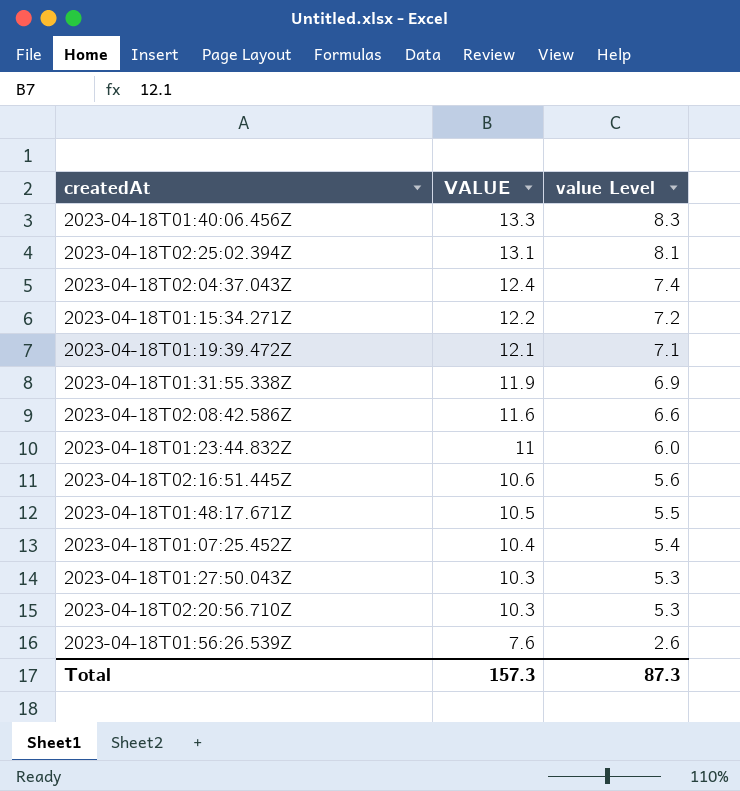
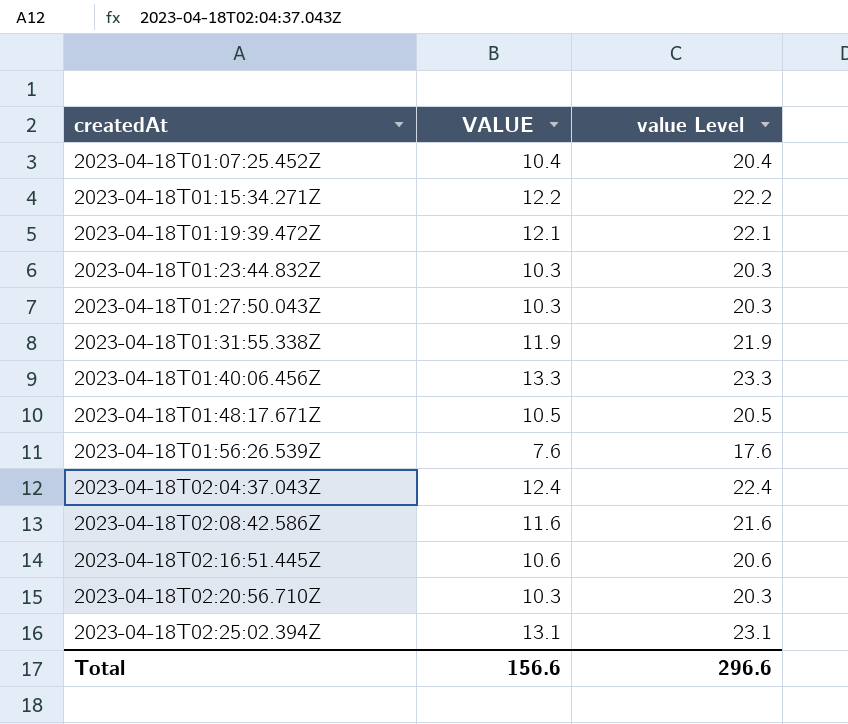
row order: VALUE descending -> createdAt ascending
column value Level | formula: [VALUE] - 5 -> [VALUE] + 10
2023-04-18T01:23:44.832Z | VALUE: 11 -> 10.3
Total | VALUE: 157.3 -> 156.6
Total | value Level: 87.3 -> 296.6

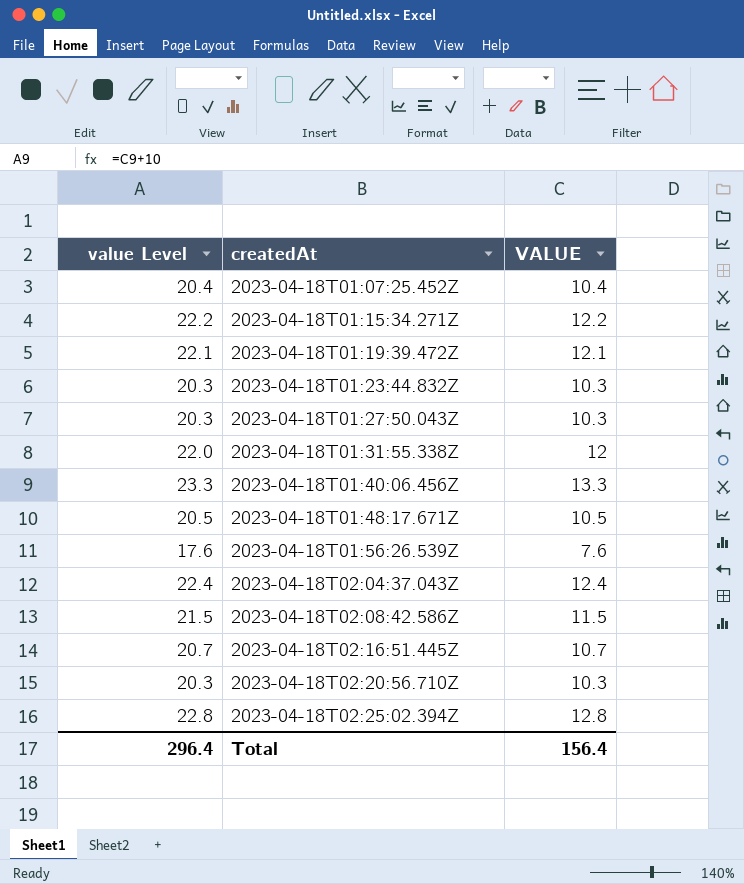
column value Level | position: 3 -> 1
2023-04-18T01:31:55.338Z | value Level: 21.9 -> 22.0
2023-04-18T01:31:55.338Z | VALUE: 11.9 -> 12
2023-04-18T02:08:42.586Z | value Level: 21.6 -> 21.5
2023-04-18T02:08:42.586Z | VALUE: 11.6 -> 11.5
2023-04-18T02:16:51.445Z | value Level: 20.6 -> 20.7
2023-04-18T02:16:51.445Z | VALUE: 10.6 -> 10.7
2023-04-18T02:25:02.394Z | value Level: 23.1 -> 22.8
2023-04-18T02:25:02.394Z | VALUE: 13.1 -> 12.8
Total | value Level: 296.6 -> 296.4
Total | VALUE: 156.6 -> 156.4

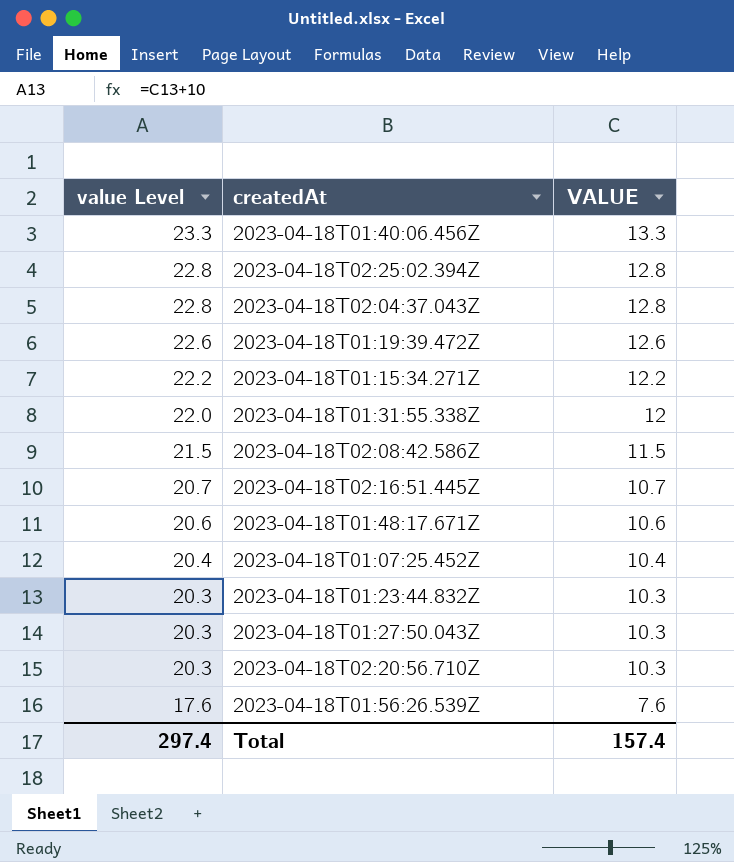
row order: createdAt ascending -> value Level descending
2023-04-18T02:04:37.043Z | value Level: 22.4 -> 22.8
2023-04-18T02:04:37.043Z | VALUE: 12.4 -> 12.8
2023-04-18T01:19:39.472Z | value Level: 22.1 -> 22.6
2023-04-18T01:19:39.472Z | VALUE: 12.1 -> 12.6
2023-04-18T01:48:17.671Z | value Level: 20.5 -> 20.6
2023-04-18T01:48:17.671Z | VALUE: 10.5 -> 10.6
Total | value Level: 296.4 -> 297.4
Total | VALUE: 156.4 -> 157.4

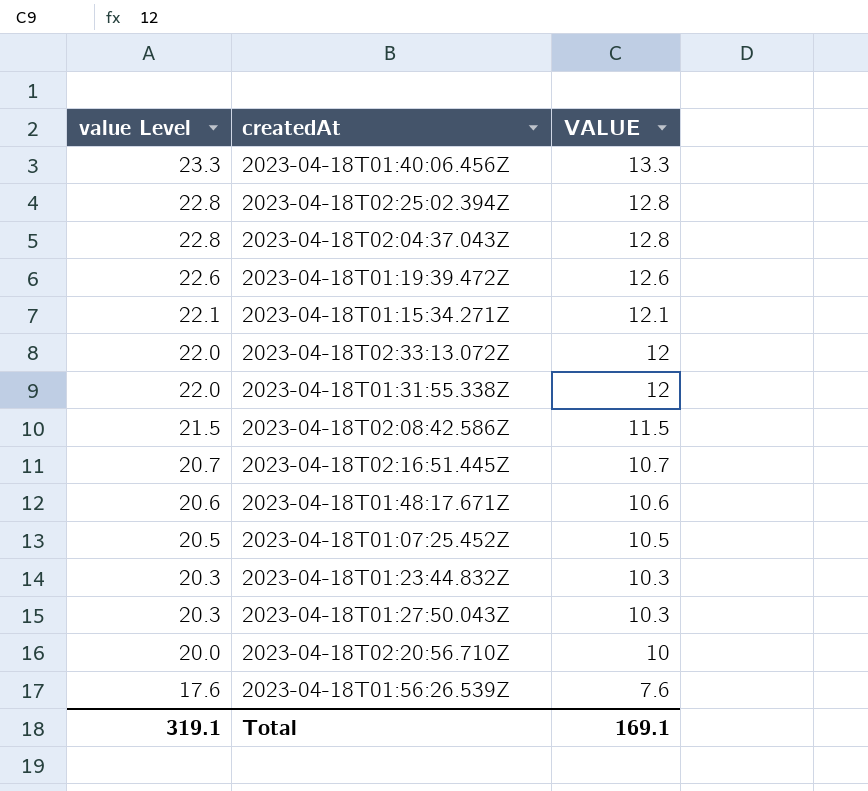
2023-04-18T01:15:34.271Z | value Level: 22.2 -> 22.1
2023-04-18T01:15:34.271Z | VALUE: 12.2 -> 12.1
row 2023-04-18T02:33:13.072Z: none -> 22.0 | 12
2023-04-18T01:07:25.452Z | value Level: 20.4 -> 20.5
2023-04-18T01:07:25.452Z | VALUE: 10.4 -> 10.5
2023-04-18T02:20:56.710Z | value Level: 20.3 -> 20.0
2023-04-18T02:20:56.710Z | VALUE: 10.3 -> 10
Total | value Level: 297.4 -> 319.1
Total | VALUE: 157.4 -> 169.1

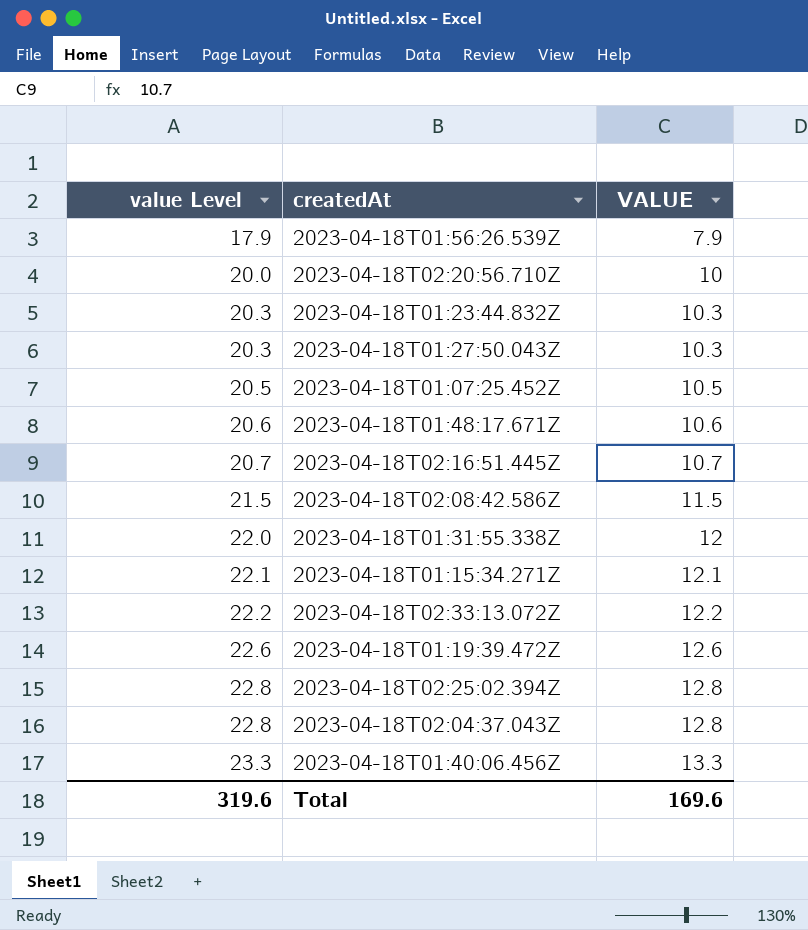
row order: value Level descending -> value Level ascending
2023-04-18T01:56:26.539Z | value Level: 17.6 -> 17.9
2023-04-18T01:56:26.539Z | VALUE: 7.6 -> 7.9
2023-04-18T02:33:13.072Z | value Level: 22.0 -> 22.2
2023-04-18T02:33:13.072Z | VALUE: 12 -> 12.2
Total | value Level: 319.1 -> 319.6
Total | VALUE: 169.1 -> 169.6

